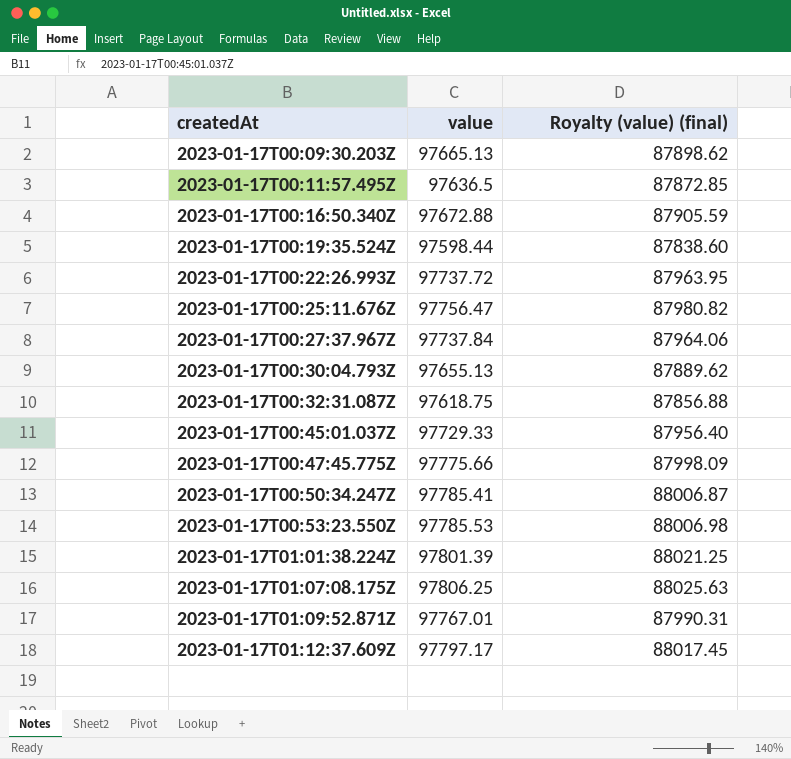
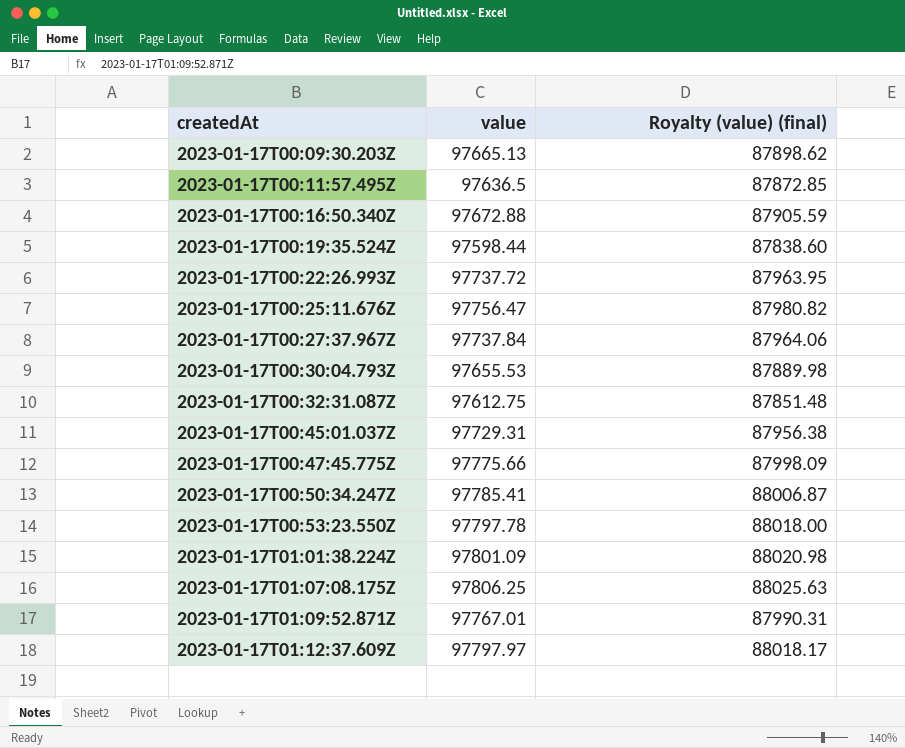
2023-01-17T00:30:04.793Z | value: 97655.13 -> 97655.53
2023-01-17T00:30:04.793Z | Royalty (value) (final): 87889.62 -> 87889.98
2023-01-17T00:32:31.087Z | value: 97618.75 -> 97612.75
2023-01-17T00:32:31.087Z | Royalty (value) (final): 87856.88 -> 87851.48
2023-01-17T00:45:01.037Z | value: 97729.33 -> 97729.31
2023-01-17T00:45:01.037Z | Royalty (value) (final): 87956.40 -> 87956.38
2023-01-17T00:53:23.550Z | value: 97785.53 -> 97797.78
2023-01-17T00:53:23.550Z | Royalty (value) (final): 88006.98 -> 88018.00
2023-01-17T01:01:38.224Z | value: 97801.39 -> 97801.09
2023-01-17T01:01:38.224Z | Royalty (value) (final): 88021.25 -> 88020.98
2023-01-17T01:12:37.609Z | value: 97797.17 -> 97797.97
2023-01-17T01:12:37.609Z | Royalty (value) (final): 88017.45 -> 88018.17

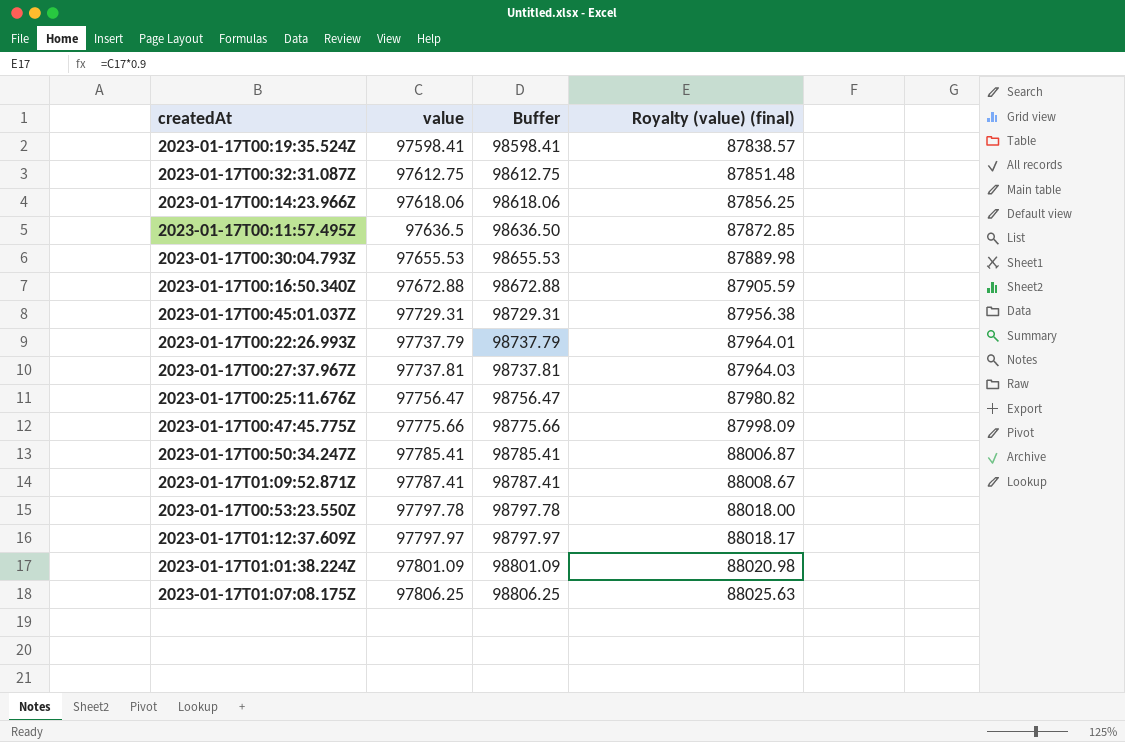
row order: createdAt ascending -> value ascending
column Buffer | formula: none -> [value] + 1000
row 2023-01-17T00:09:30.203Z: 97665.13 | 87898.62 -> none
2023-01-17T00:19:35.524Z | value: 97598.44 -> 97598.41
2023-01-17T00:19:35.524Z | Royalty (value) (final): 87838.60 -> 87838.57
row 2023-01-17T00:14:23.966Z: none -> 97618.06 | 98618.06 | 87856.25
2023-01-17T00:22:26.993Z | value: 97737.72 -> 97737.79
2023-01-17T00:22:26.993Z | Royalty (value) (final): 87963.95 -> 87964.01
2023-01-17T00:27:37.967Z | value: 97737.84 -> 97737.81
2023-01-17T00:27:37.967Z | Royalty (value) (final): 87964.06 -> 87964.03
2023-01-17T01:09:52.871Z | value: 97767.01 -> 97787.41
2023-01-17T01:09:52.871Z | Royalty (value) (final): 87990.31 -> 88008.67

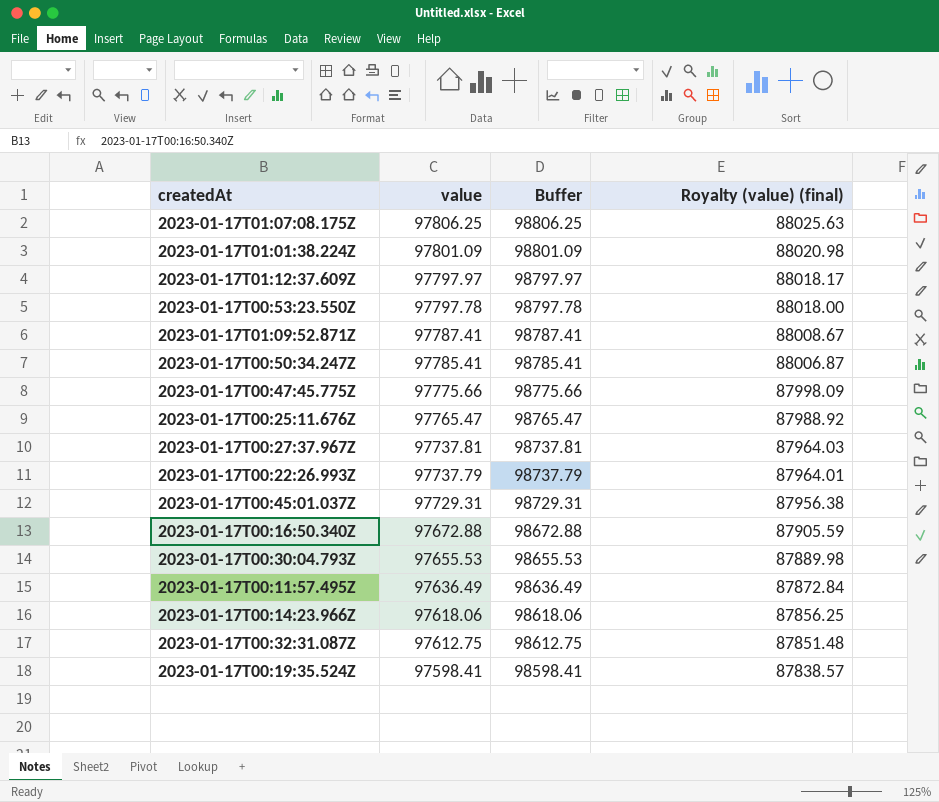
row order: value ascending -> value descending
2023-01-17T00:25:11.676Z | value: 97756.47 -> 97765.47
2023-01-17T00:25:11.676Z | Buffer: 98756.47 -> 98765.47
2023-01-17T00:25:11.676Z | Royalty (value) (final): 87980.82 -> 87988.92
2023-01-17T00:11:57.495Z | value: 97636.5 -> 97636.49
2023-01-17T00:11:57.495Z | Buffer: 98636.50 -> 98636.49
2023-01-17T00:11:57.495Z | Royalty (value) (final): 87872.85 -> 87872.84

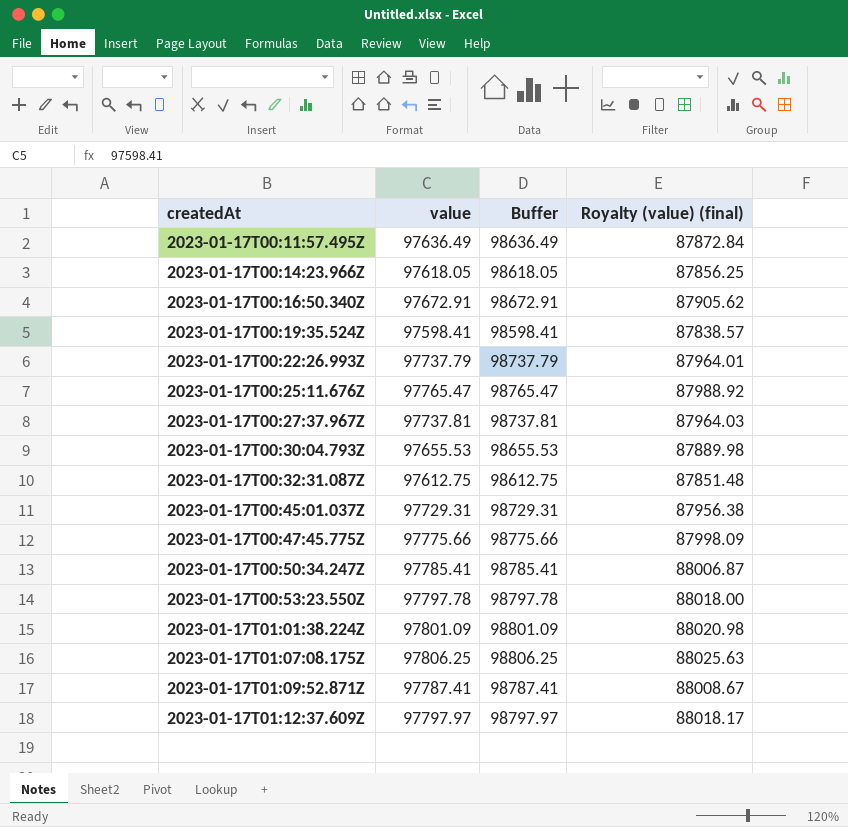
row order: value descending -> createdAt ascending
2023-01-17T00:14:23.966Z | value: 97618.06 -> 97618.05
2023-01-17T00:14:23.966Z | Buffer: 98618.06 -> 98618.05
2023-01-17T00:16:50.340Z | value: 97672.88 -> 97672.91
2023-01-17T00:16:50.340Z | Buffer: 98672.88 -> 98672.91
2023-01-17T00:16:50.340Z | Royalty (value) (final): 87905.59 -> 87905.62

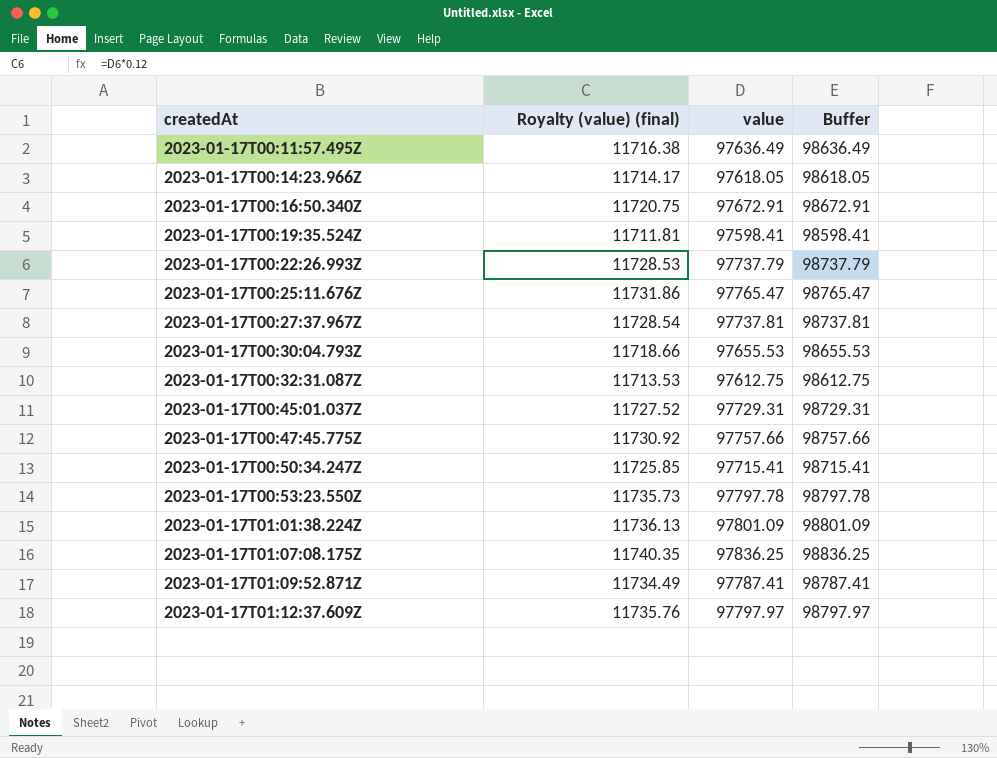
column Royalty (value) (final) | formula: [value] * 0.9 -> [value] * 0.12
column Royalty (value) (final) | position: 4 -> 2
2023-01-17T00:47:45.775Z | value: 97775.66 -> 97757.66
2023-01-17T00:47:45.775Z | Buffer: 98775.66 -> 98757.66
2023-01-17T00:50:34.247Z | value: 97785.41 -> 97715.41
2023-01-17T00:50:34.247Z | Buffer: 98785.41 -> 98715.41
2023-01-17T01:07:08.175Z | value: 97806.25 -> 97836.25
2023-01-17T01:07:08.175Z | Buffer: 98806.25 -> 98836.25

